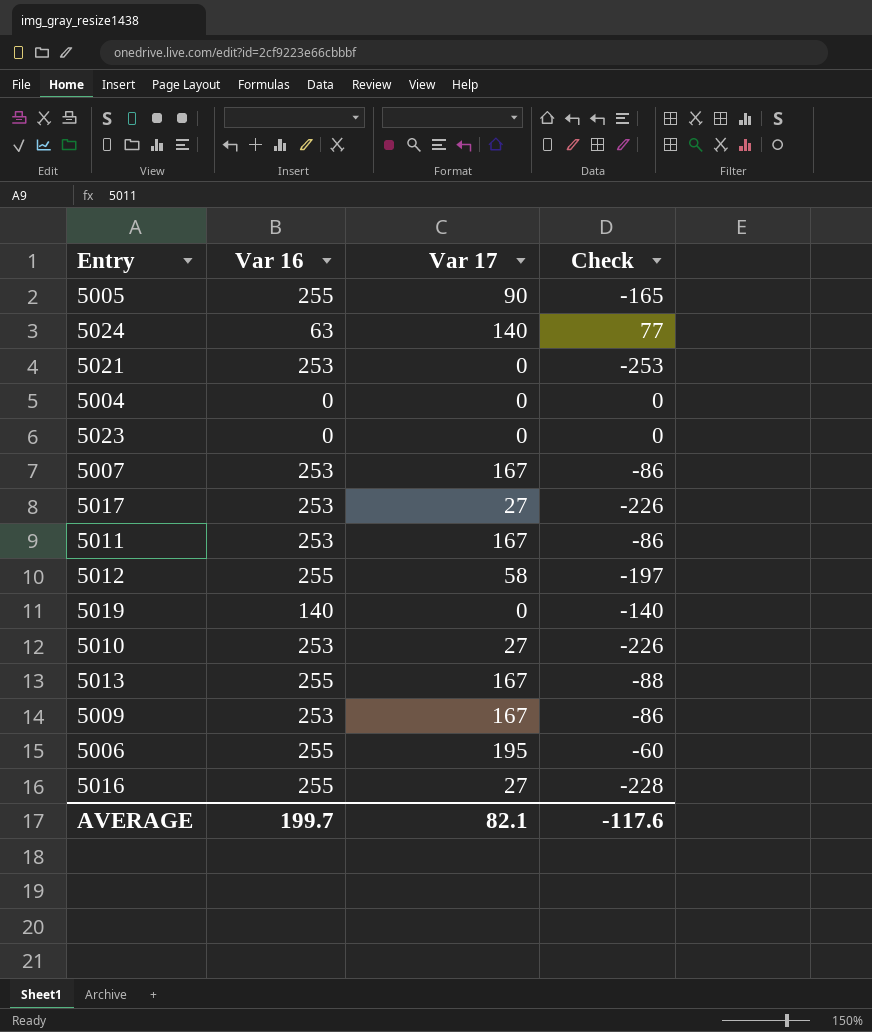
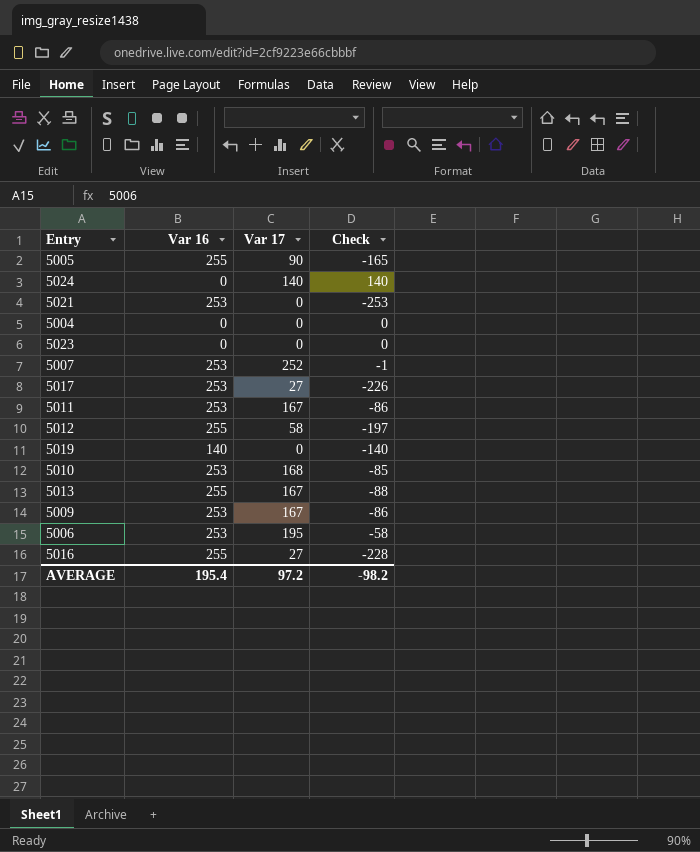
5024 | Var 16: 63 -> 0
5024 | Check: 77 -> 140
5007 | Var 17: 167 -> 252
5007 | Check: -86 -> -1
5010 | Var 17: 27 -> 168
5010 | Check: -226 -> -85
5006 | Var 16: 255 -> 253
5006 | Check: -60 -> -58
AVERAGE | Var 16: 199.7 -> 195.4
AVERAGE | Var 17: 82.1 -> 97.2
AVERAGE | Check: -117.6 -> -98.2

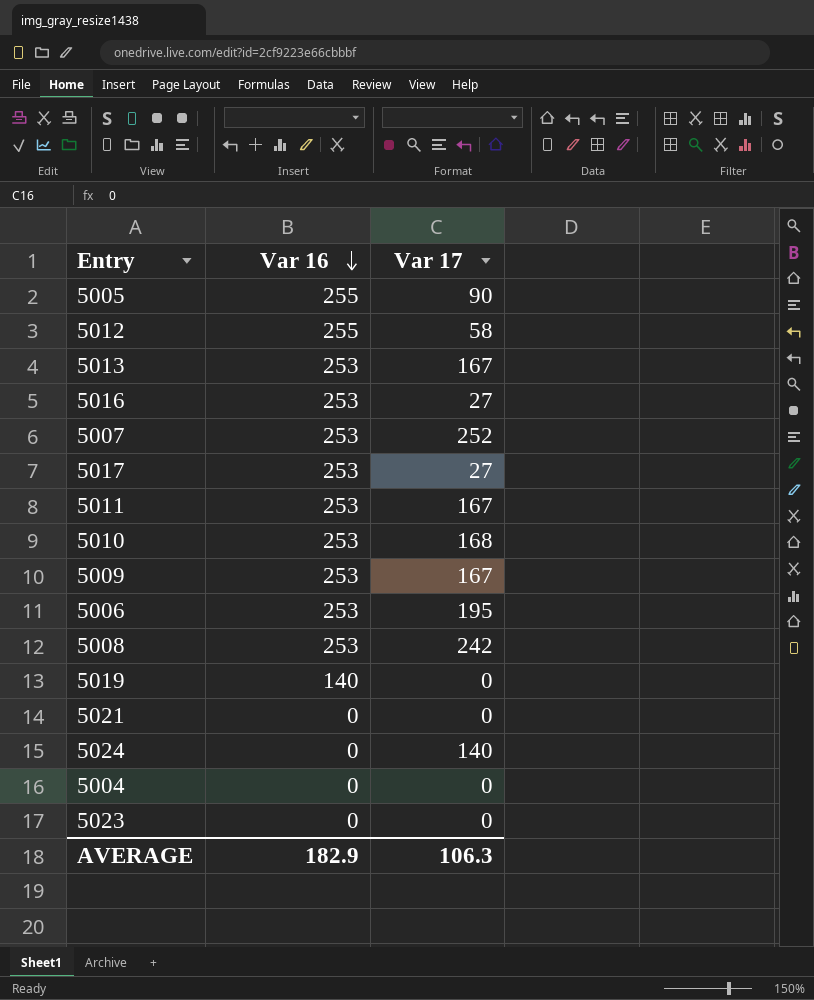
row order: none -> Var 16 descending
column Check | formula: [Var 17] - [Var 16] -> none
5013 | Var 16: 255 -> 253
5016 | Var 16: 255 -> 253
row 5008: none -> 253 | 242
5021 | Var 16: 253 -> 0
AVERAGE | Var 16: 195.4 -> 182.9
AVERAGE | Var 17: 97.2 -> 106.3

